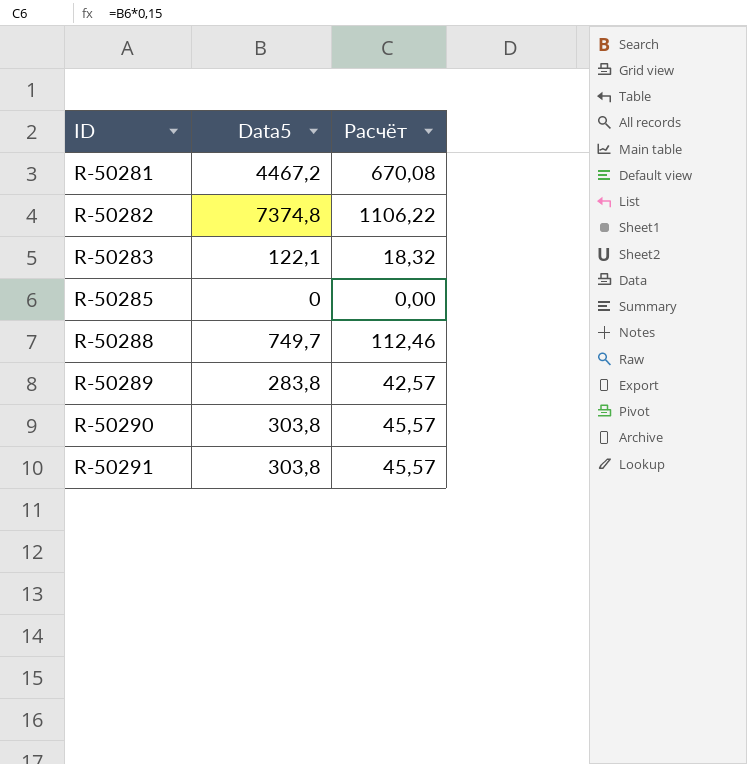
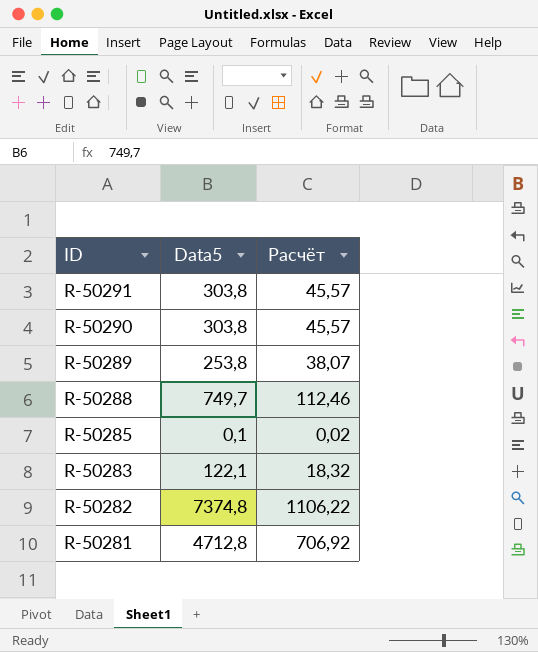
row order: ID ascending -> ID descending
R-50289 | Data5: 283,8 -> 253,8
R-50289 | Расчёт: 42,57 -> 38,07
R-50285 | Data5: 0 -> 0,1
R-50285 | Расчёт: 0,00 -> 0,02
R-50281 | Data5: 4467,2 -> 4712,8
R-50281 | Расчёт: 670,08 -> 706,92

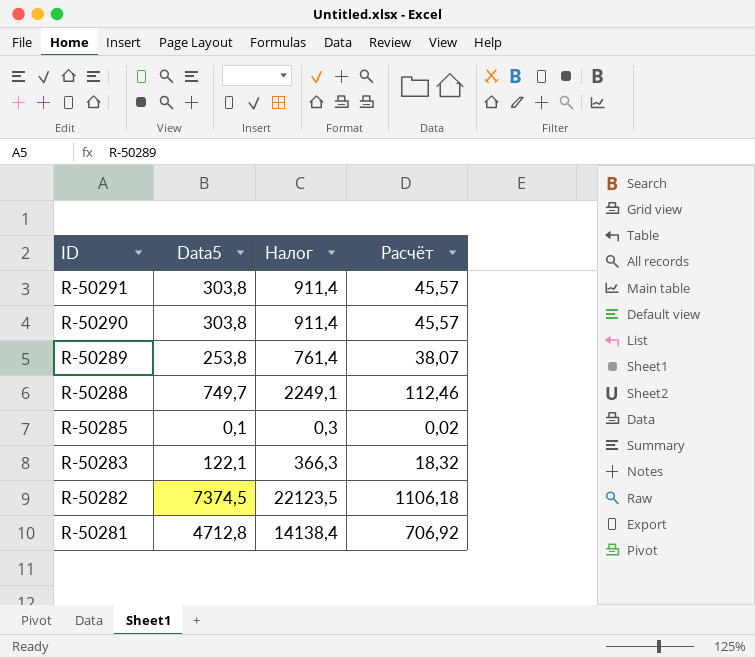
column Налог | formula: none -> [Data5] * 3
R-50282 | Data5: 7374,8 -> 7374,5
R-50282 | Расчёт: 1106,22 -> 1106,18

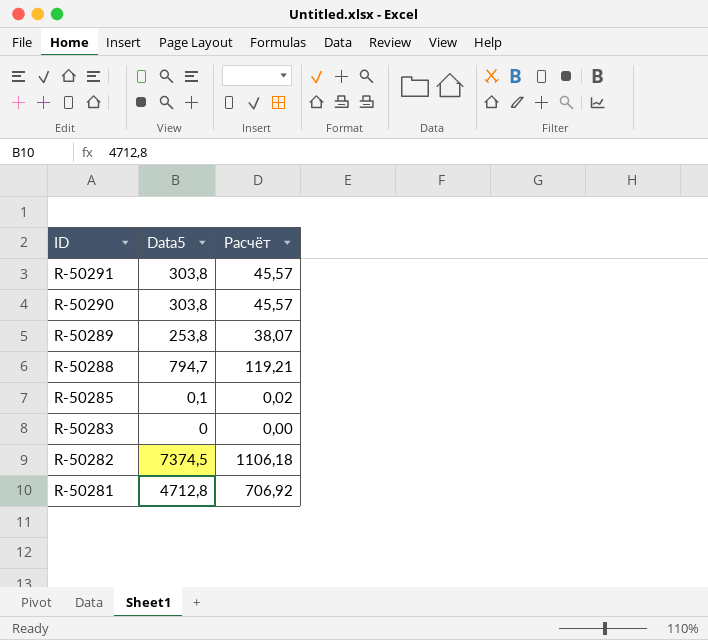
column Налог | formula: [Data5] * 3 -> none
R-50288 | Data5: 749,7 -> 794,7
R-50288 | Расчёт: 112,46 -> 119,21
R-50283 | Data5: 122,1 -> 0
R-50283 | Расчёт: 18,32 -> 0,00

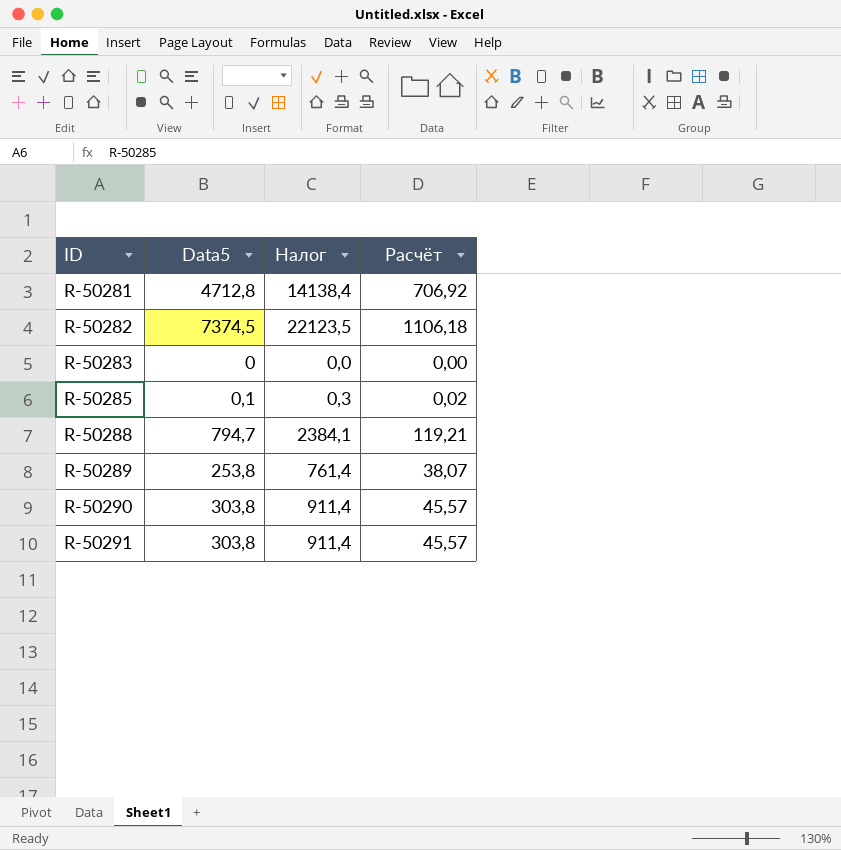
row order: ID descending -> ID ascending
column Налог | formula: none -> [Data5] * 3

